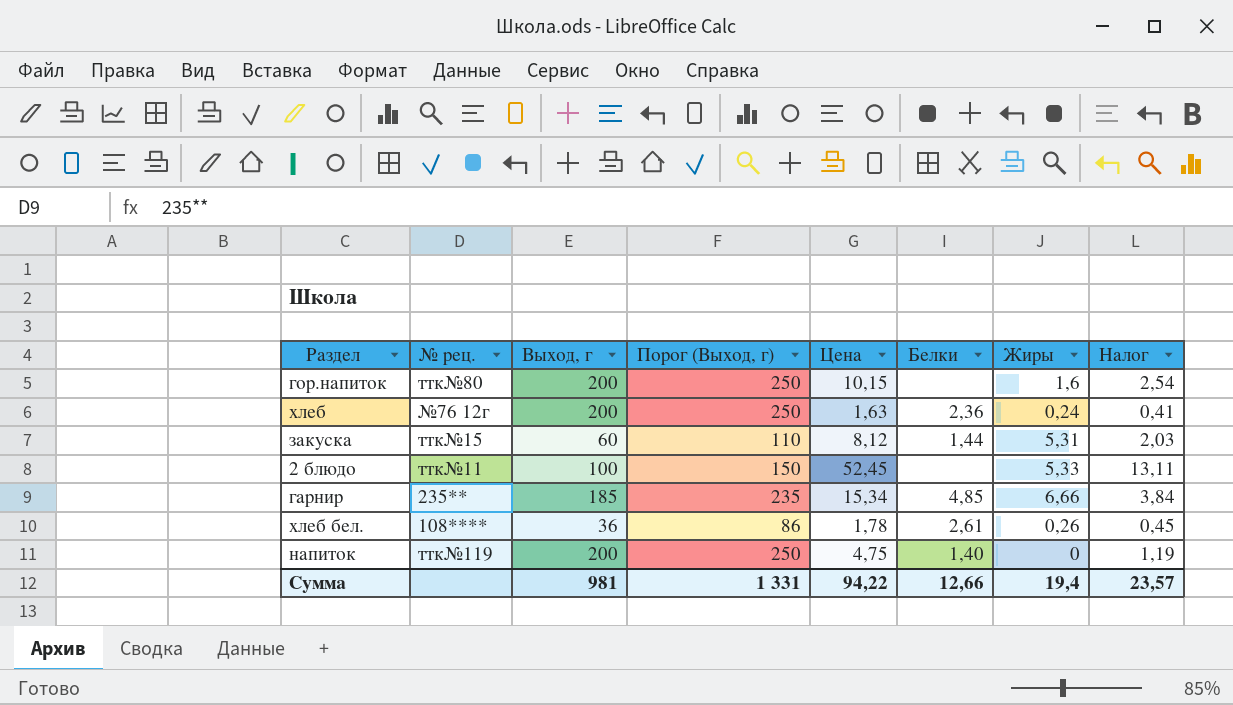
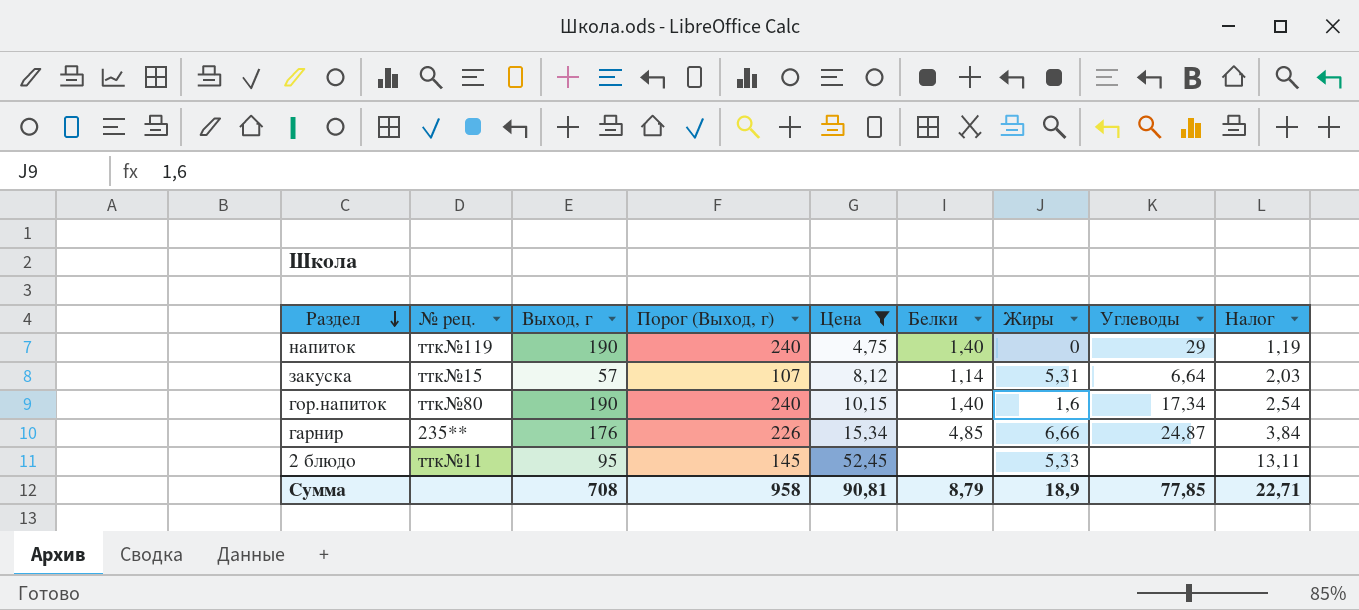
filter: none -> Цена >= 4,75
row order: none -> Раздел descending
column Углеводы | position: none -> 8
напиток | Выход, г: 200 -> 190
напиток | Порог (Выход, г): 250 -> 240
закуска | Выход, г: 60 -> 57
закуска | Порог (Выход, г): 110 -> 107
закуска | Белки: 1,44 -> 1,14
гор.напиток | Выход, г: 200 -> 190
гор.напиток | Порог (Выход, г): 250 -> 240
гор.напиток | Белки: none -> 1,40
гарнир | Выход, г: 185 -> 176
гарнир | Порог (Выход, г): 235 -> 226
2 блюдо | Выход, г: 100 -> 95
2 блюдо | Порог (Выход, г): 150 -> 145
Сумма | Выход, г: 981 -> 708
Сумма | Порог (Выход, г): 1 331 -> 958
Сумма | Цена: 94,22 -> 90,81
Сумма | Белки: 12,66 -> 8,79
Сумма | Жиры: 19,4 -> 18,9
Сумма | Налог: 23,57 -> 22,71

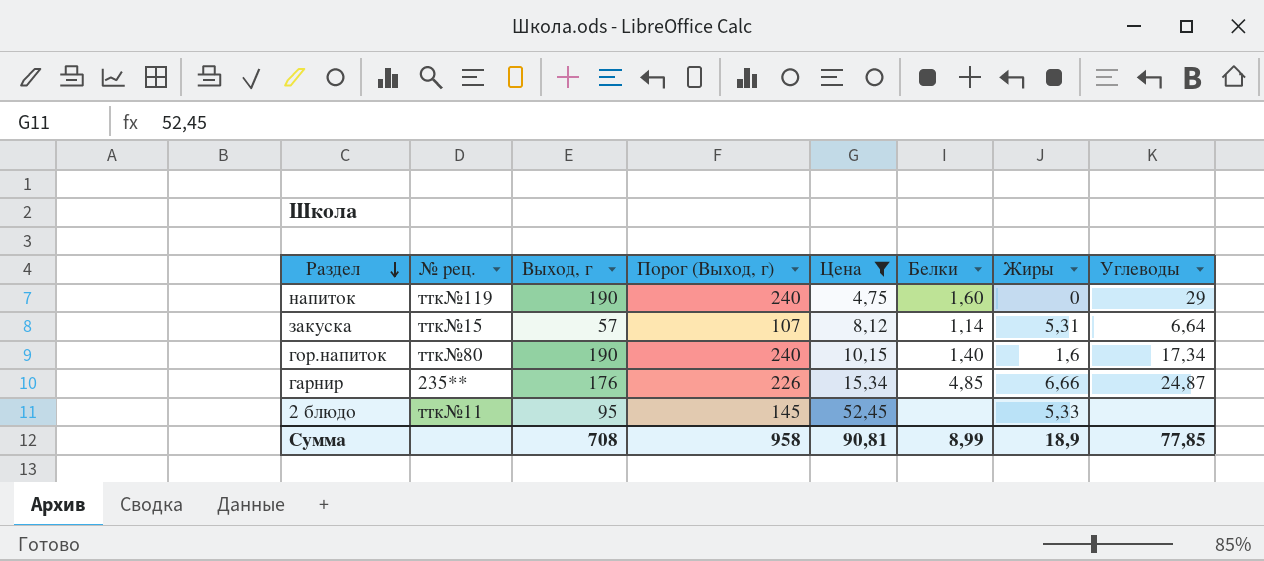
column Налог | formula: [Цена] * 0,25 -> none
напиток | Белки: 1,40 -> 1,60
Сумма | Белки: 8,79 -> 8,99

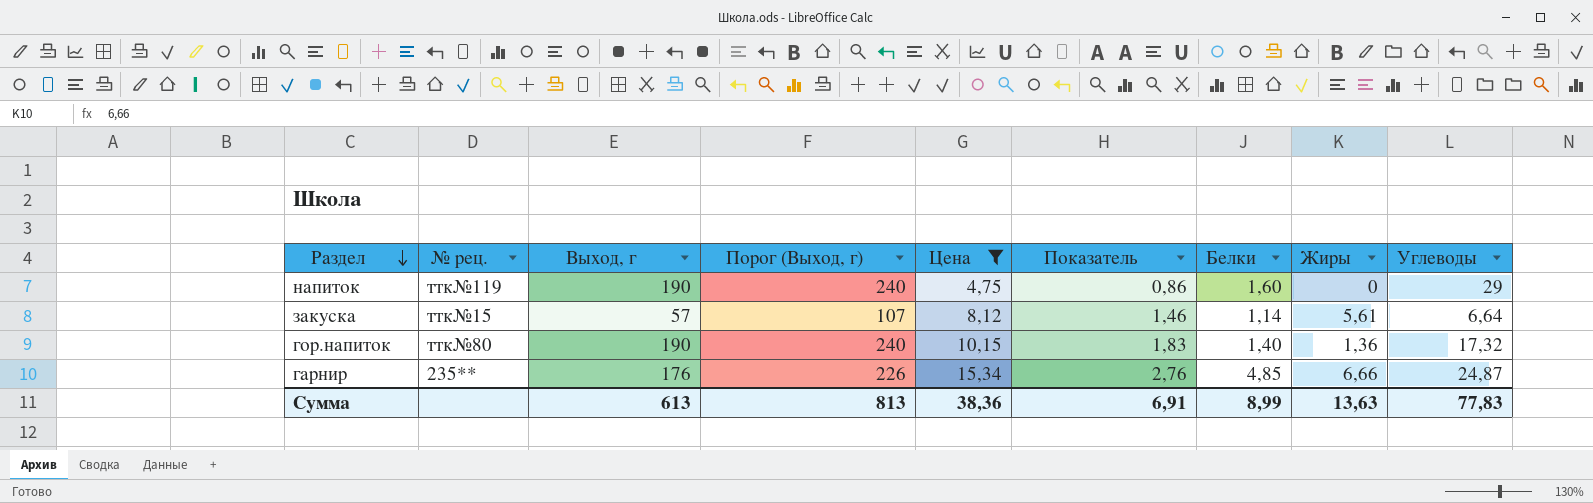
column Показатель | formula: none -> [Цена] * 0,18
row 2 блюдо: ттк№11 | 95 | 145 | 52,45 | none | 5,33 | none -> none
закуска | Жиры: 5,31 -> 5,61
гор.напиток | Жиры: 1,6 -> 1,36
гор.напиток | Углеводы: 17,34 -> 17,32
Сумма | Выход, г: 708 -> 613
Сумма | Порог (Выход, г): 958 -> 813
Сумма | Цена: 90,81 -> 38,36
Сумма | Жиры: 18,9 -> 13,63
Сумма | Углеводы: 77,85 -> 77,83

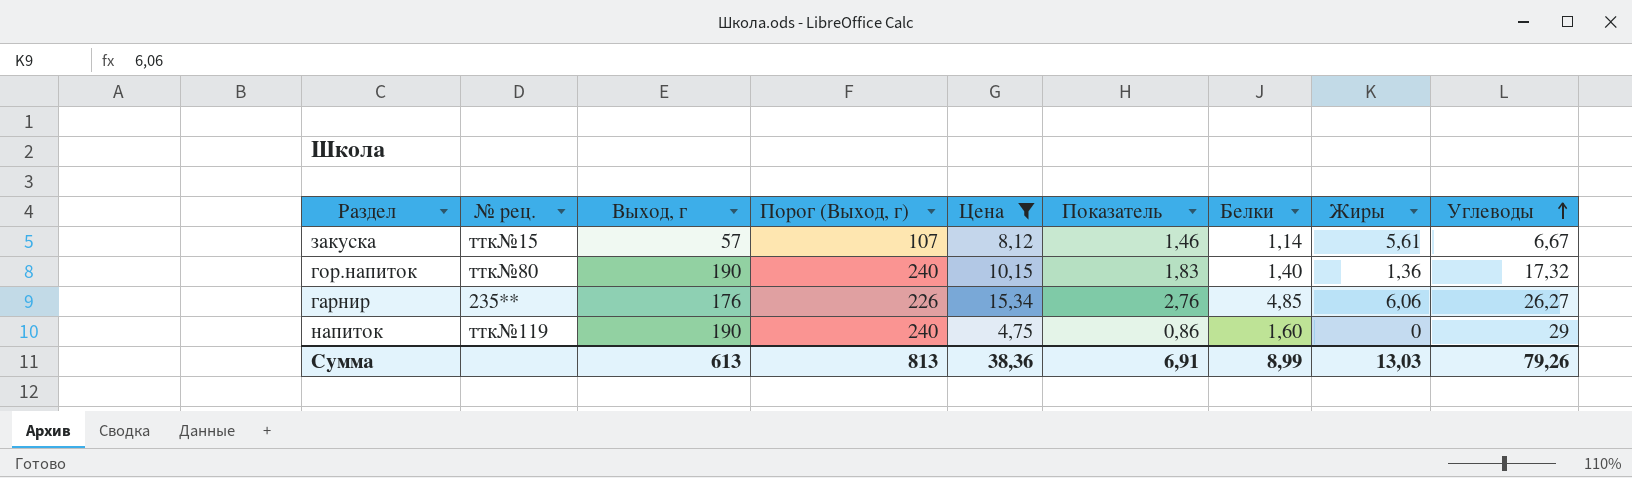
row order: Раздел descending -> Углеводы ascending
закуска | Углеводы: 6,64 -> 6,67
гарнир | Жиры: 6,66 -> 6,06
гарнир | Углеводы: 24,87 -> 26,27
Сумма | Жиры: 13,63 -> 13,03
Сумма | Углеводы: 77,83 -> 79,26

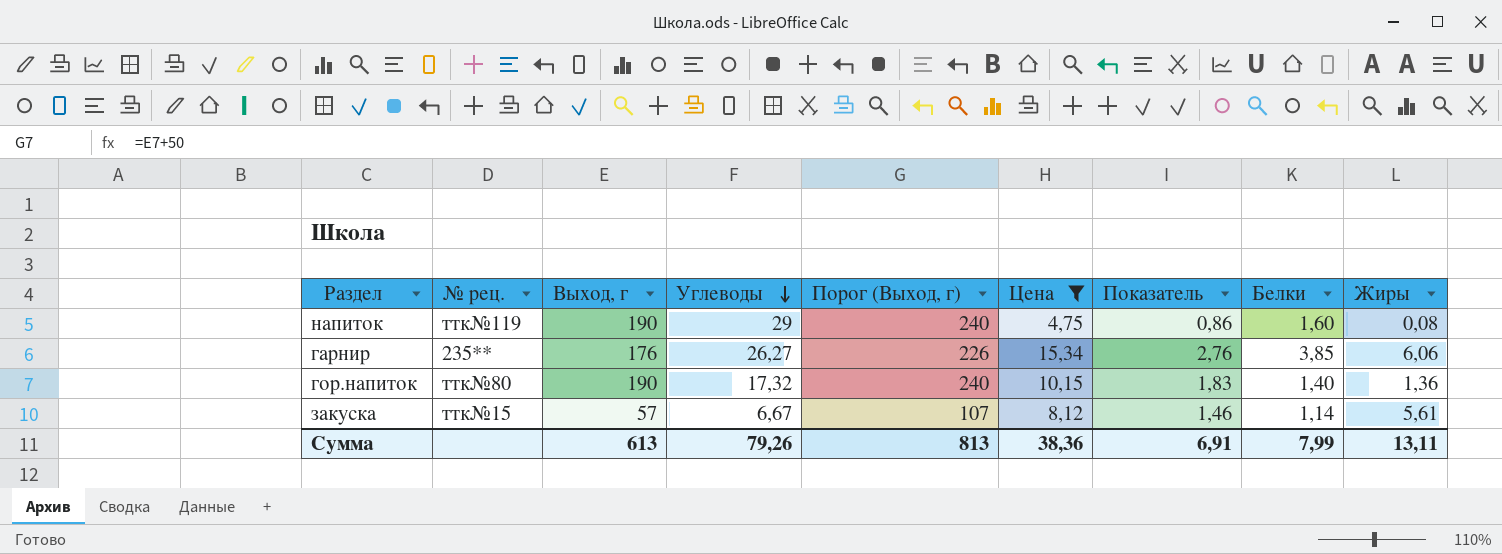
row order: Углеводы ascending -> Углеводы descending
column Углеводы | position: 9 -> 4
напиток | Жиры: 0 -> 0,08
гарнир | Белки: 4,85 -> 3,85
Сумма | Белки: 8,99 -> 7,99
Сумма | Жиры: 13,03 -> 13,11

